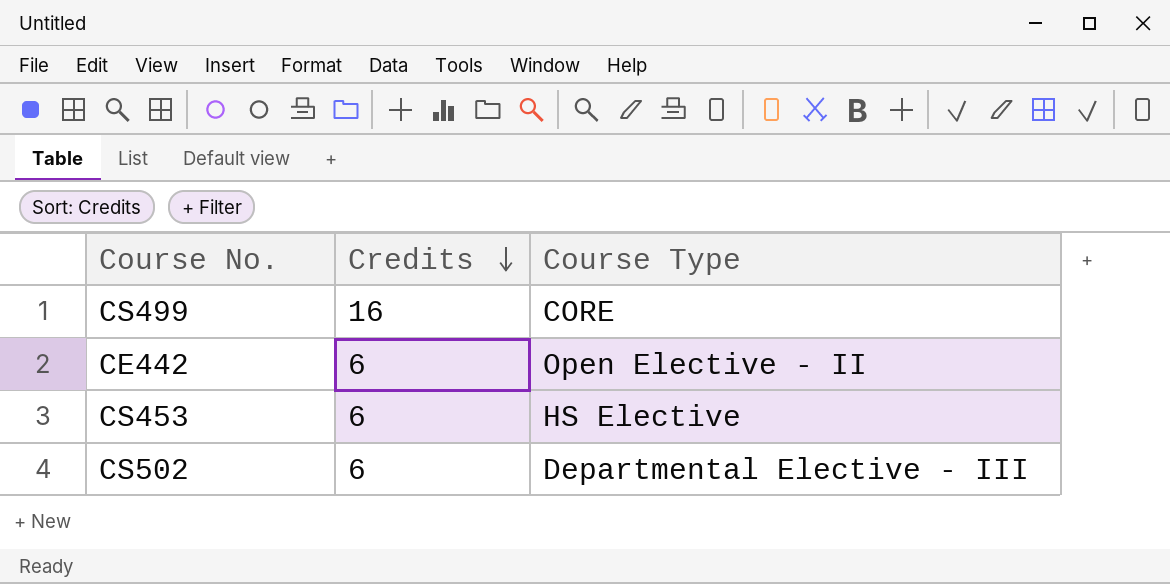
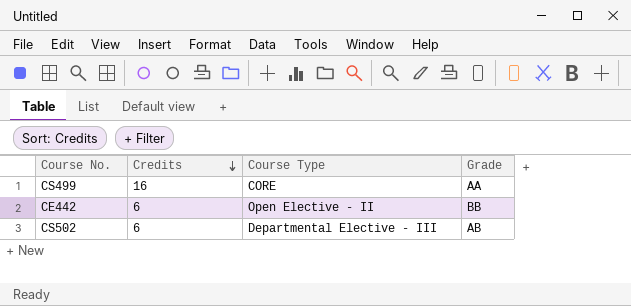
column Grade | position: none -> 4
row CS453: 6 | HS Elective -> none

